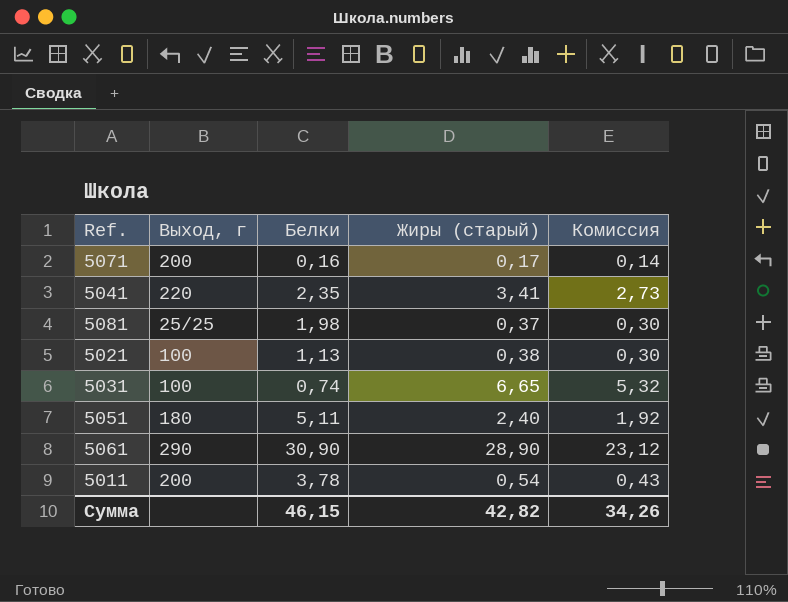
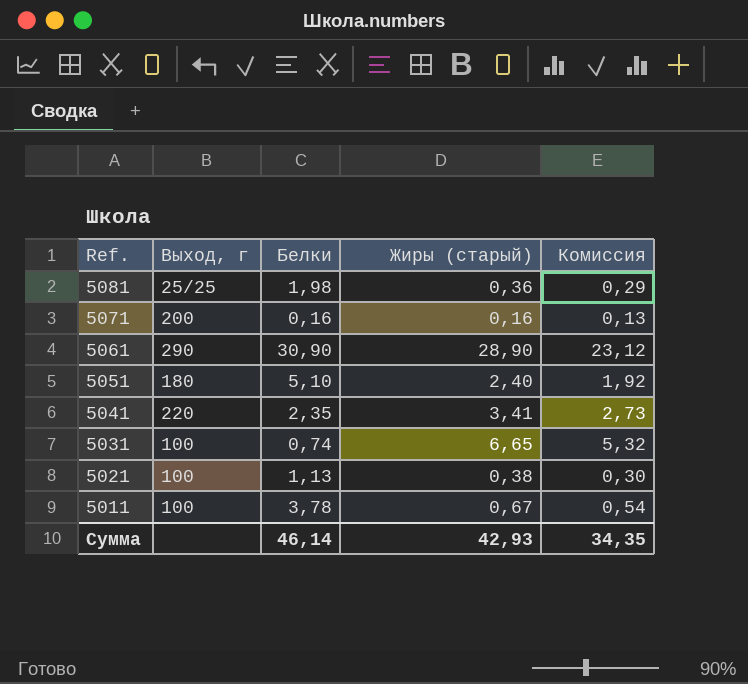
row order: none -> Ref. descending
5081 | Жиры (старый): 0,37 -> 0,36
5081 | Комиссия: 0,30 -> 0,29
5071 | Жиры (старый): 0,17 -> 0,16
5071 | Комиссия: 0,14 -> 0,13
5051 | Белки: 5,11 -> 5,10
5011 | Выход, г: 200 -> 100
5011 | Жиры (старый): 0,54 -> 0,67
5011 | Комиссия: 0,43 -> 0,54
Сумма | Белки: 46,15 -> 46,14
Сумма | Жиры (старый): 42,82 -> 42,93
Сумма | Комиссия: 34,26 -> 34,35

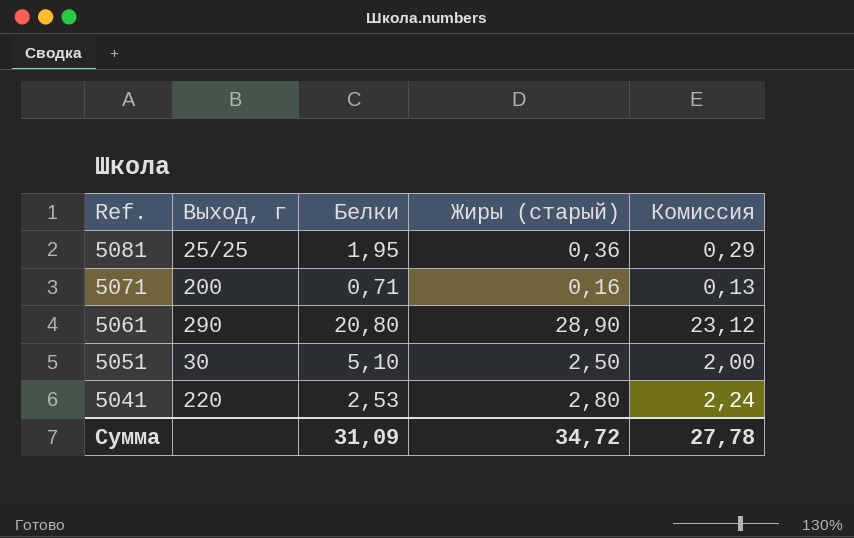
row 5031: 100 | 0,74 | 6,65 | 5,32 -> none
row 5021: 100 | 1,13 | 0,38 | 0,30 -> none
row 5011: 100 | 3,78 | 0,67 | 0,54 -> none
5081 | Белки: 1,98 -> 1,95
5071 | Белки: 0,16 -> 0,71
5061 | Белки: 30,90 -> 20,80
5051 | Выход, г: 180 -> 30
5051 | Жиры (старый): 2,40 -> 2,50
5051 | Комиссия: 1,92 -> 2,00
5041 | Белки: 2,35 -> 2,53
5041 | Жиры (старый): 3,41 -> 2,80
5041 | Комиссия: 2,73 -> 2,24
Сумма | Белки: 46,14 -> 31,09
Сумма | Жиры (старый): 42,93 -> 34,72
Сумма | Комиссия: 34,35 -> 27,78

